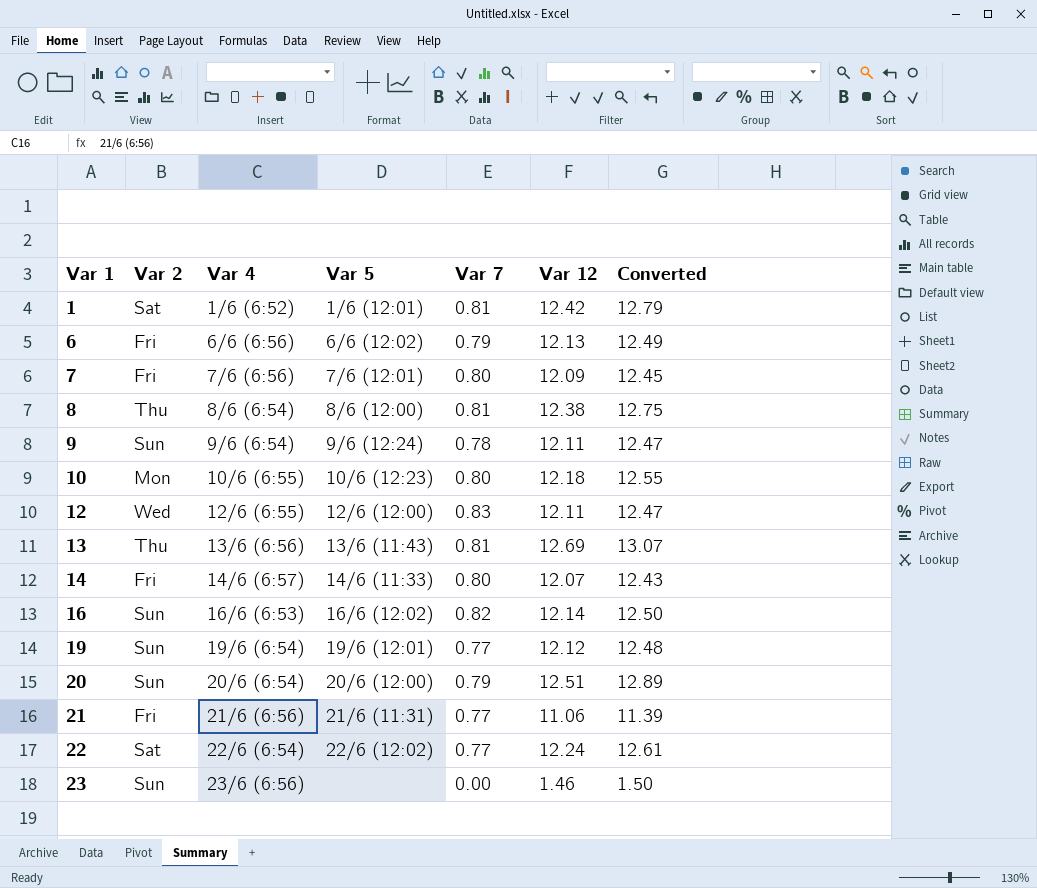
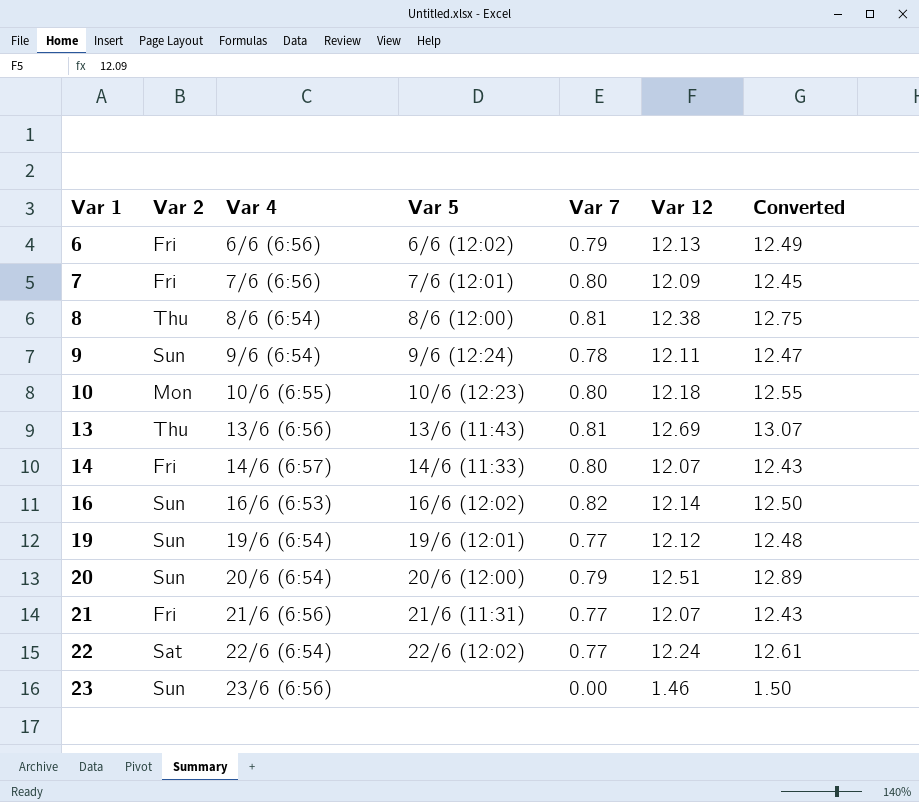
row 1: Sat | 1/6 (6:52) | 1/6 (12:01) | 0.81 | 12.42 | 12.79 -> none
row 12: Wed | 12/6 (6:55) | 12/6 (12:00) | 0.83 | 12.11 | 12.47 -> none
21 | Var 12: 11.06 -> 12.07
21 | Converted: 11.39 -> 12.43

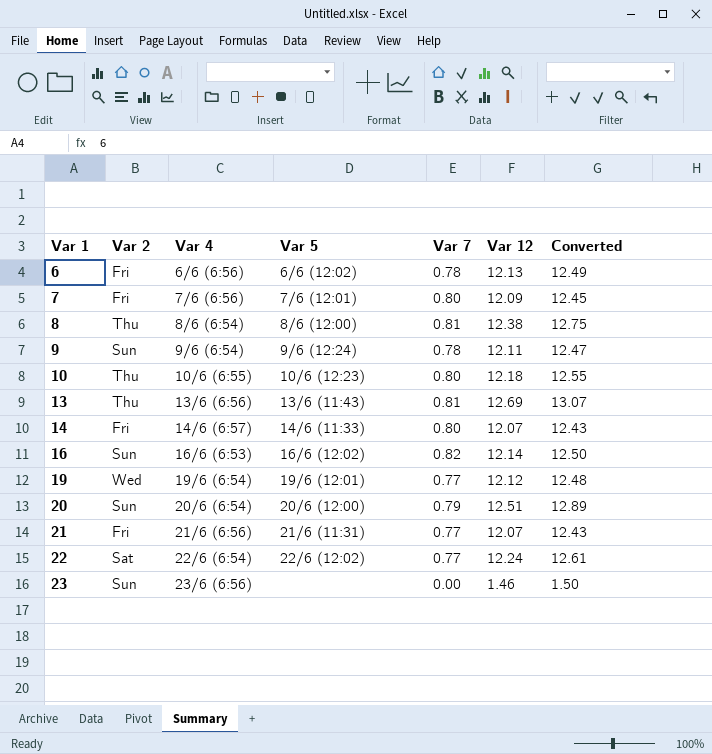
6 | Var 7: 0.79 -> 0.78
10 | Var 2: Mon -> Thu
19 | Var 2: Sun -> Wed

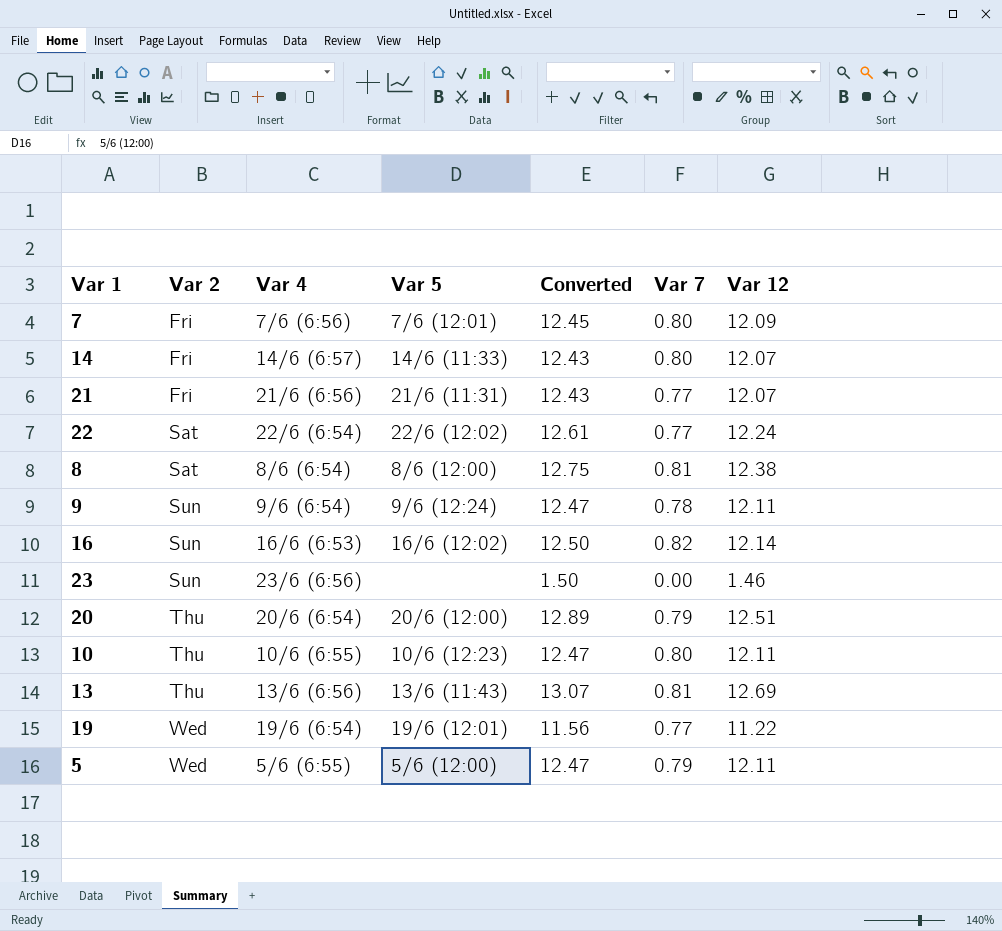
row order: Var 1 ascending -> Var 2 ascending
column Converted | position: 7 -> 5
row 6: Fri | 6/6 (6:56) | 6/6 (12:02) | 0.78 | 12.13 | 12.49 -> none
8 | Var 2: Thu -> Sat
20 | Var 2: Sun -> Thu
10 | Converted: 12.55 -> 12.47
10 | Var 12: 12.18 -> 12.11
19 | Converted: 12.48 -> 11.56
19 | Var 12: 12.12 -> 11.22
row 5: none -> Wed | 5/6 (6:55) | 5/6 (12:00) | 12.47 | 0.79 | 12.11

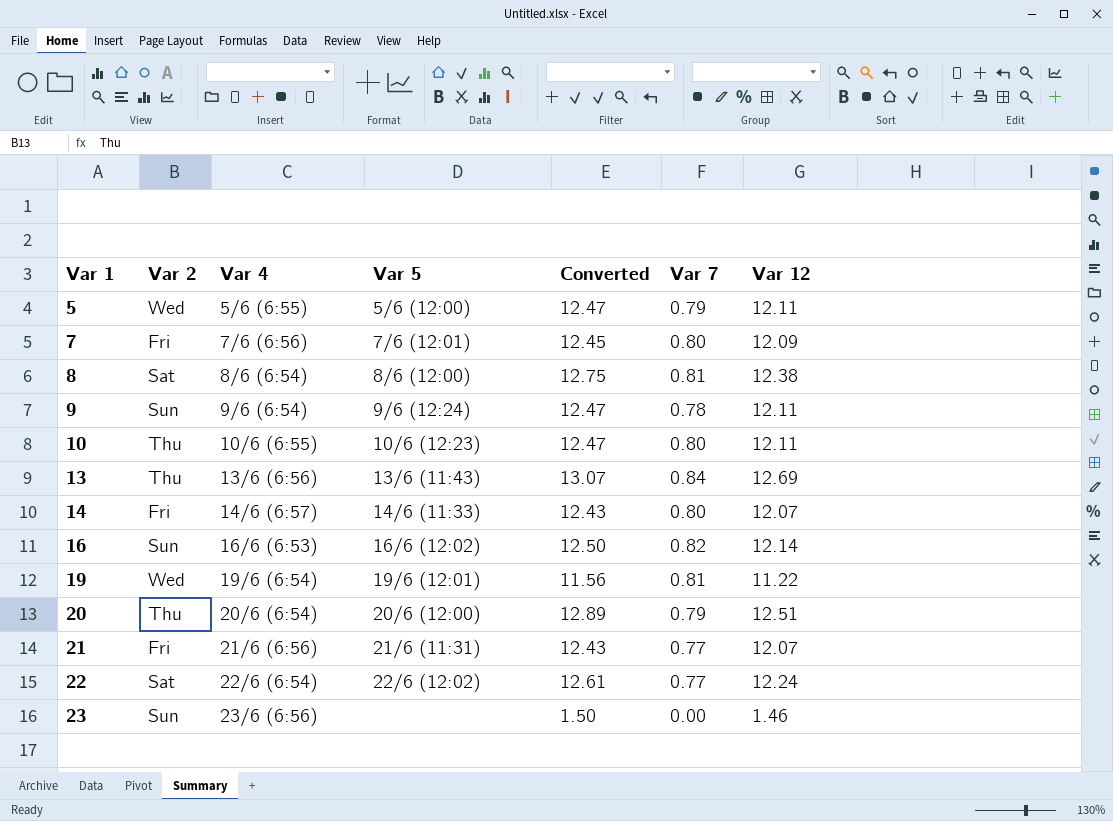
row order: Var 2 ascending -> Var 1 ascending
13 | Var 7: 0.81 -> 0.84
19 | Var 7: 0.77 -> 0.81

